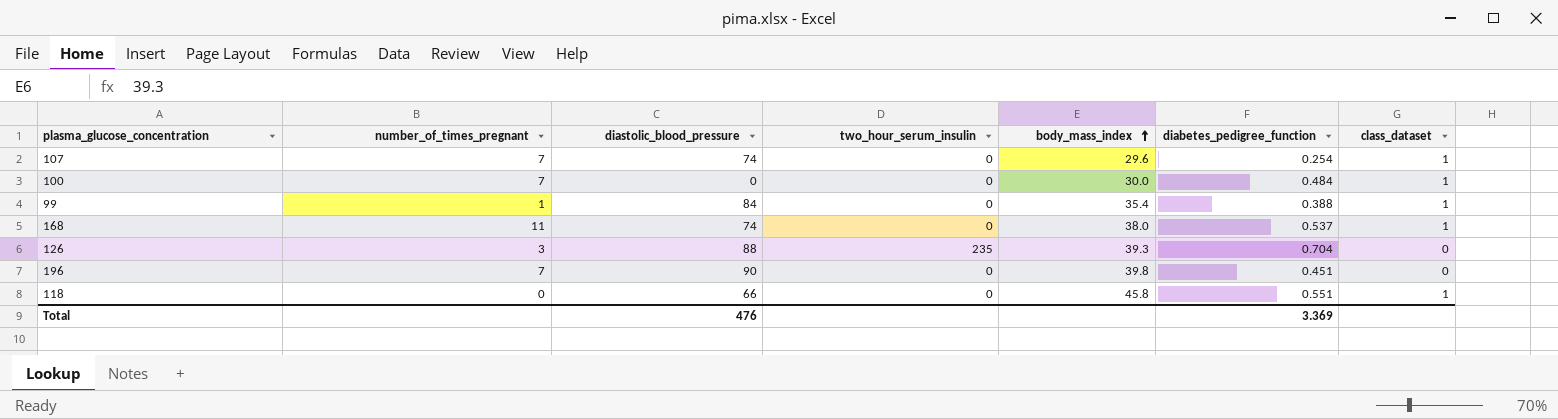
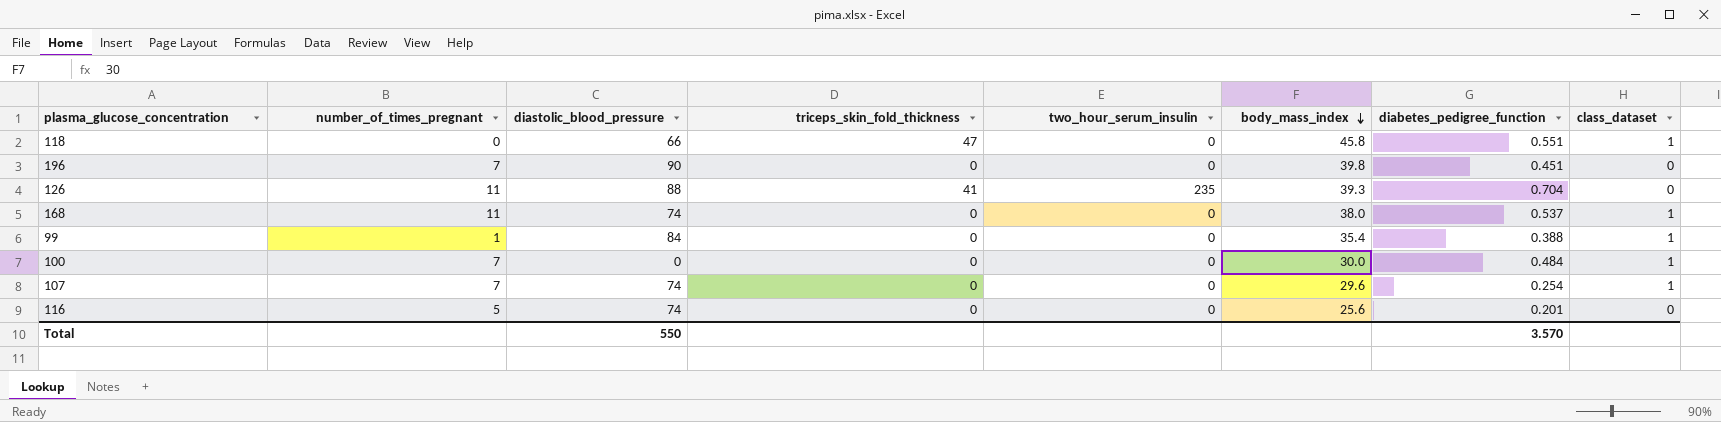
row order: body_mass_index ascending -> body_mass_index descending
column triceps_skin_fold_thickness | position: none -> 4
126 | number_of_times_pregnant: 3 -> 11
row 116: none -> 5 | 74 | 0 | 0 | 25.6 | 0.201 | 0
Total | diastolic_blood_pressure: 476 -> 550
Total | diabetes_pedigree_function: 3.369 -> 3.570

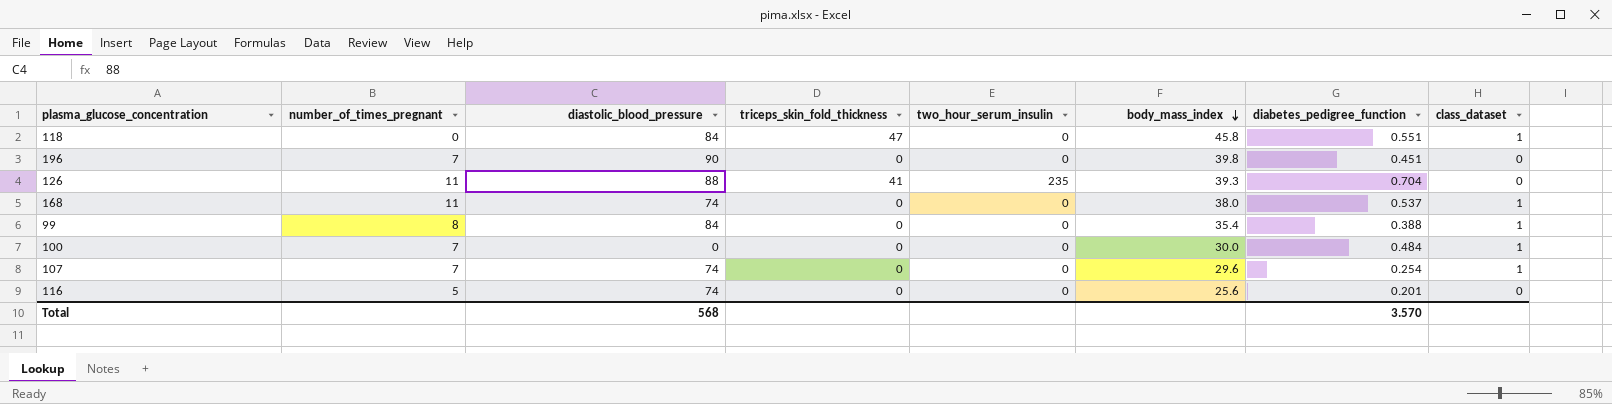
118 | diastolic_blood_pressure: 66 -> 84
99 | number_of_times_pregnant: 1 -> 8
Total | diastolic_blood_pressure: 550 -> 568

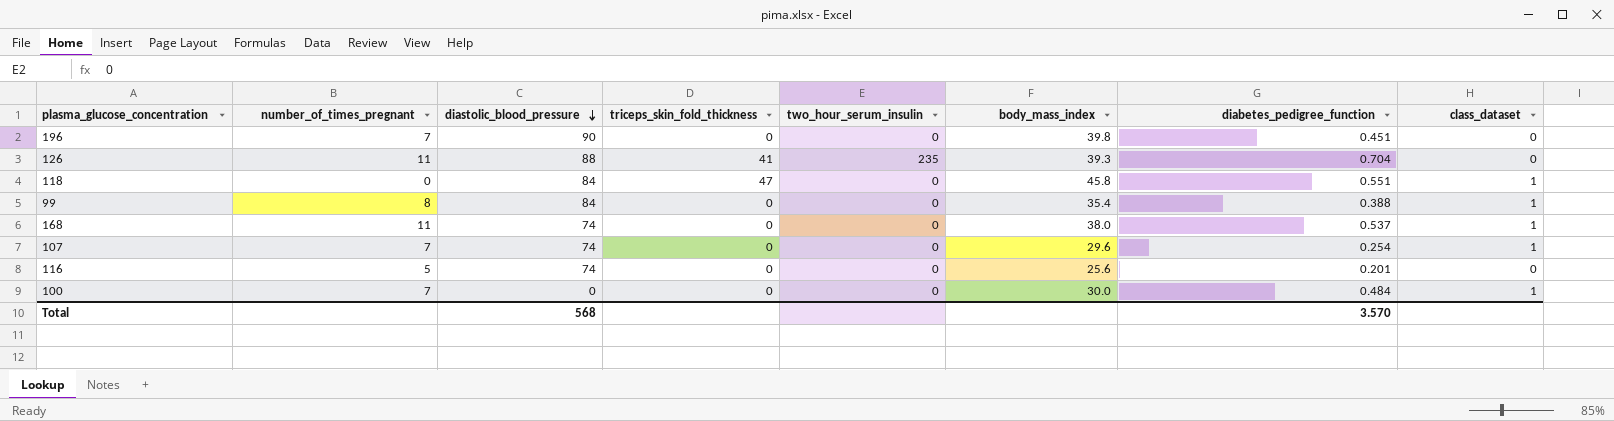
row order: body_mass_index descending -> diastolic_blood_pressure descending

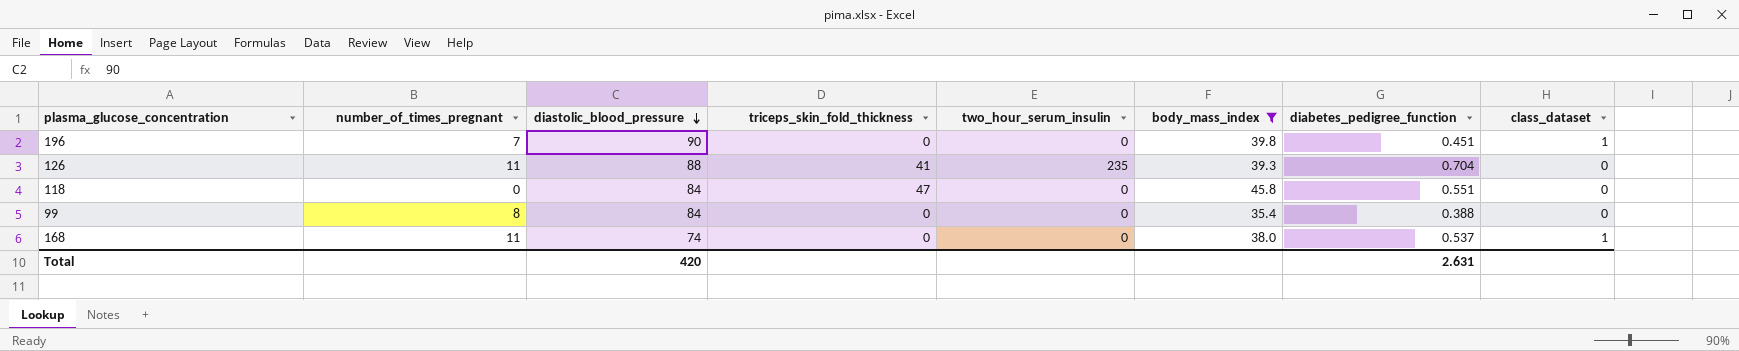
filter: none -> body_mass_index >= 35.4
196 | class_dataset: 0 -> 1
118 | class_dataset: 1 -> 0
99 | class_dataset: 1 -> 0
Total | diastolic_blood_pressure: 568 -> 420
Total | diabetes_pedigree_function: 3.570 -> 2.631

